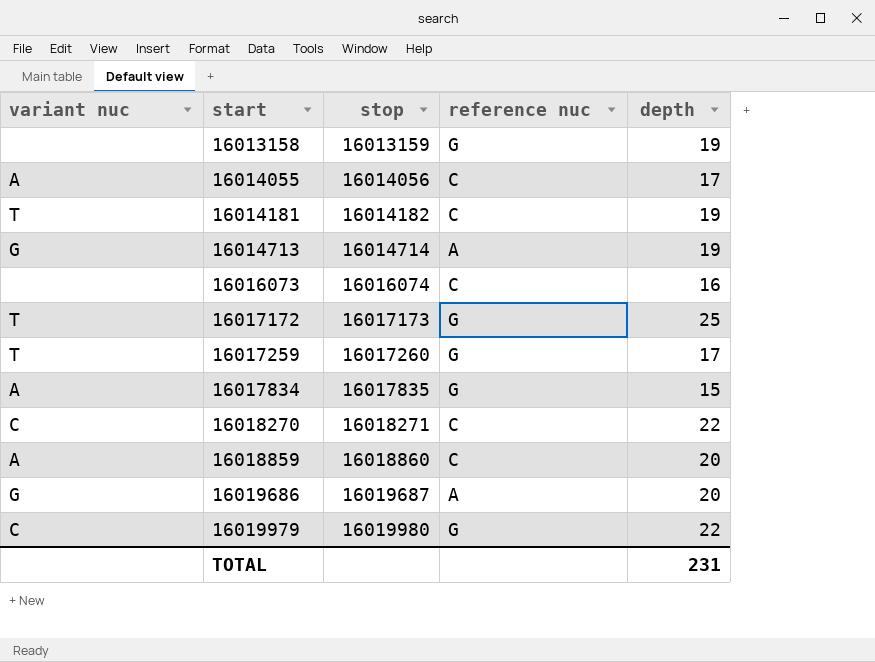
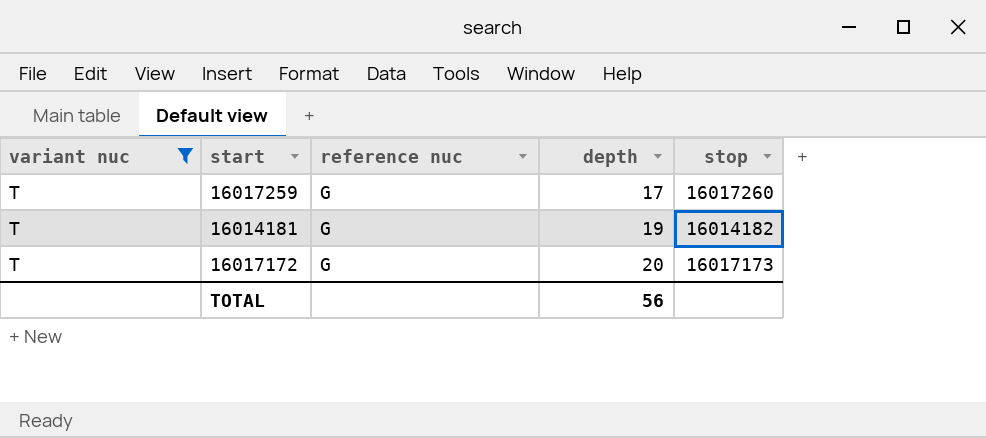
filter: none -> variant nuc = T
row order: start ascending -> depth ascending
column stop | position: 3 -> 5
16014181 | reference nuc: C -> G
16017172 | depth: 25 -> 20
TOTAL | depth: 231 -> 56

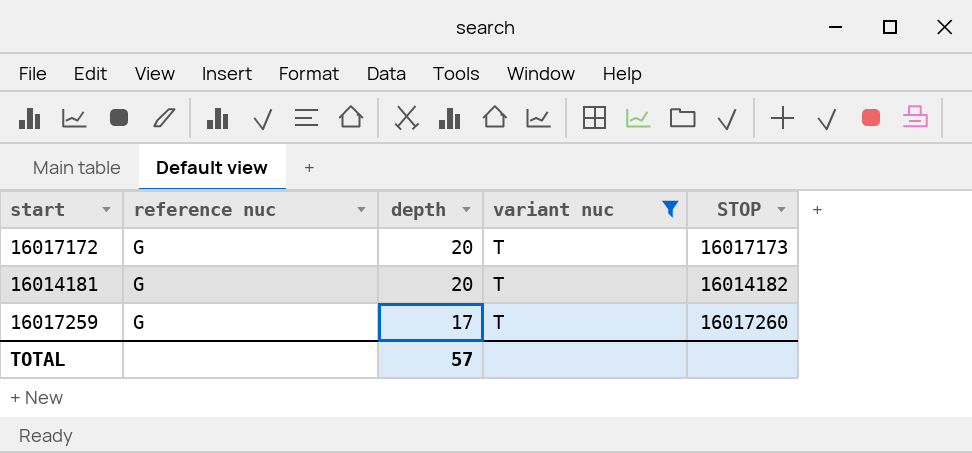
row order: depth ascending -> depth descending
column variant nuc | position: 1 -> 4
column name: stop -> STOP
16014181 | depth: 19 -> 20
TOTAL | depth: 56 -> 57

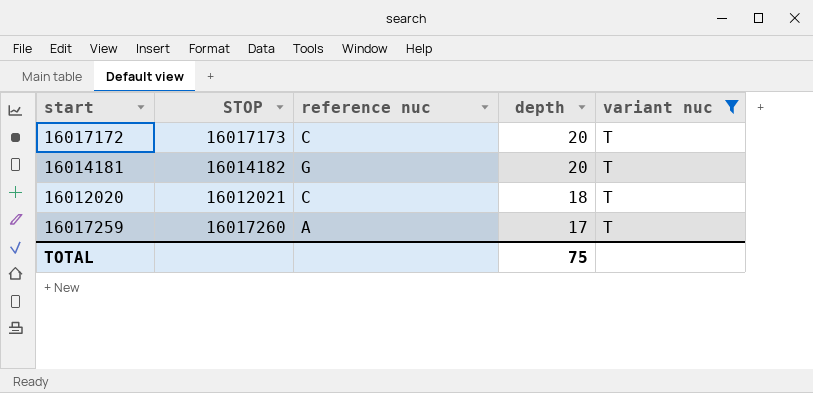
column STOP | position: 5 -> 2
16017172 | reference nuc: G -> C
row 16012020: none -> 16012021 | C | 18 | T
16017259 | reference nuc: G -> A
TOTAL | depth: 57 -> 75

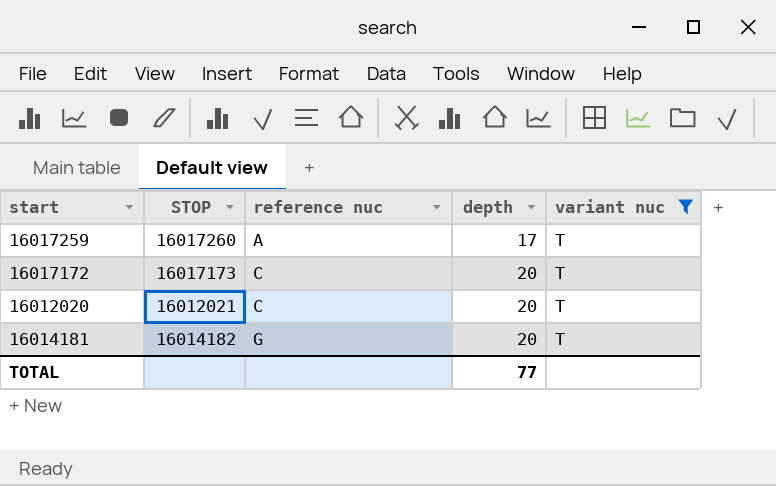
row order: depth descending -> reference nuc ascending
16012020 | depth: 18 -> 20
TOTAL | depth: 75 -> 77

